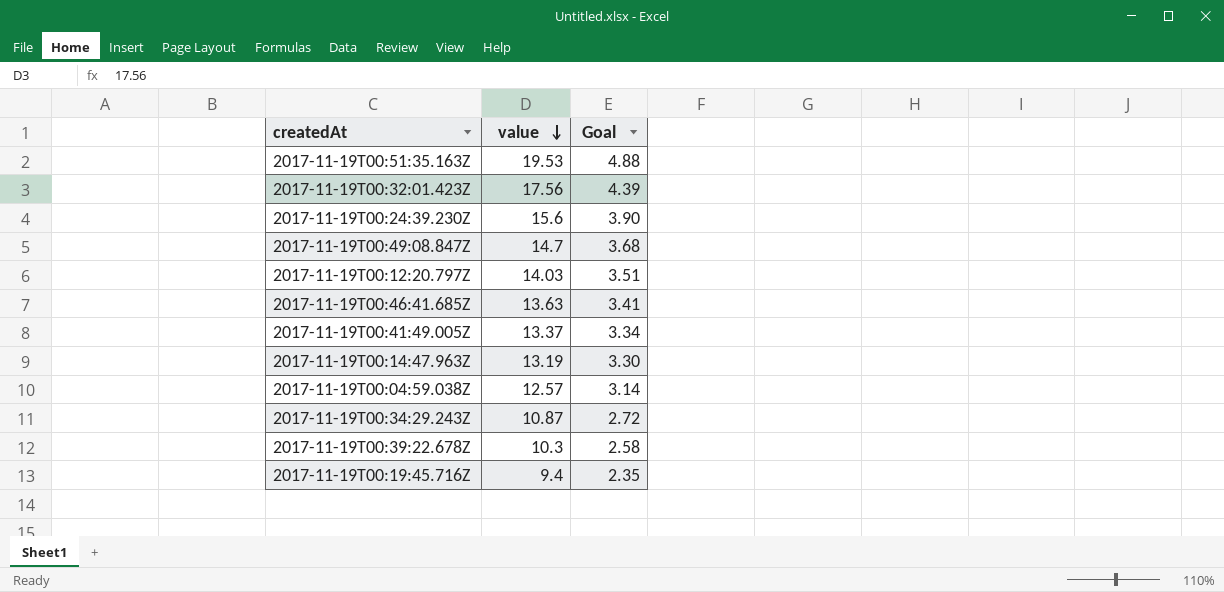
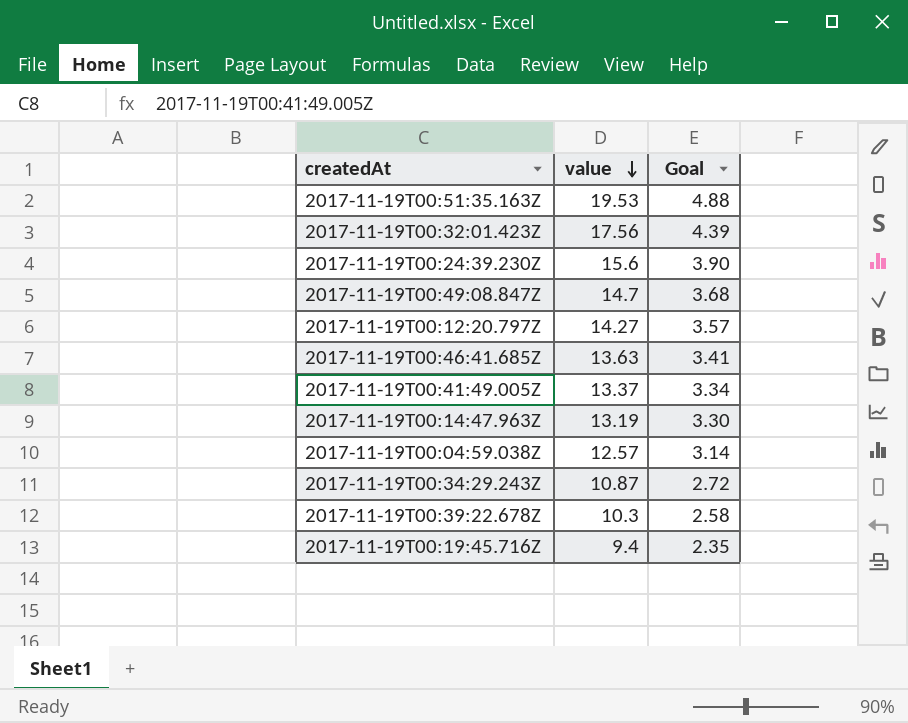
2017-11-19T00:12:20.797Z | value: 14.03 -> 14.27
2017-11-19T00:12:20.797Z | Goal: 3.51 -> 3.57

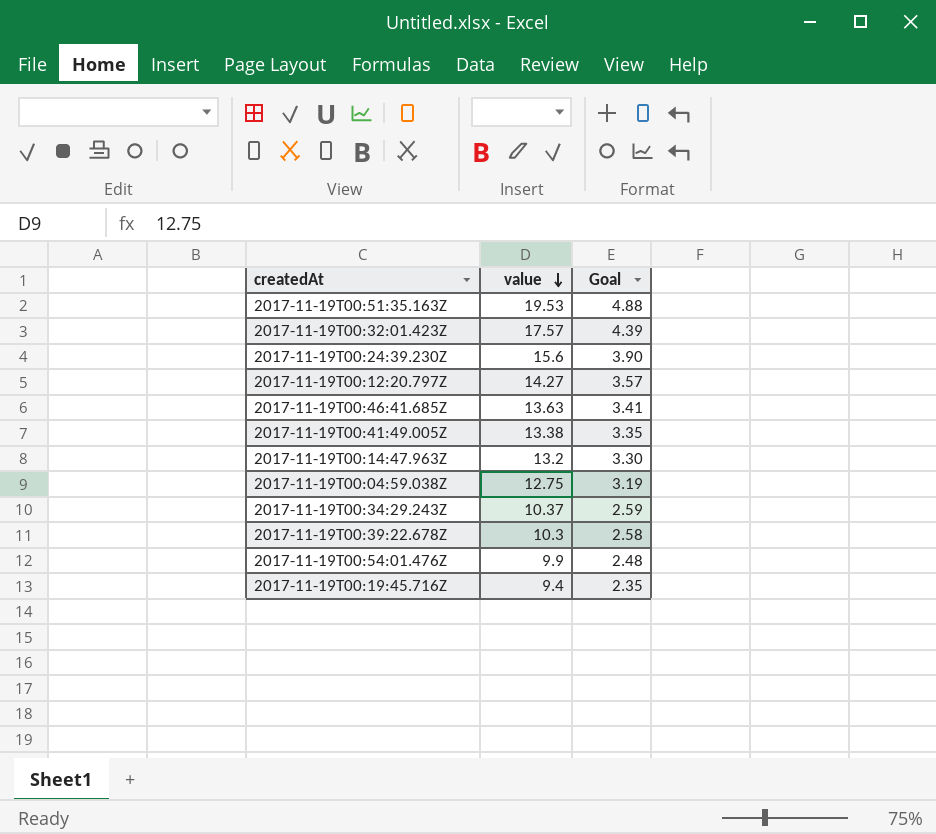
row 2017-11-19T00:49:08.847Z: 14.7 | 3.68 -> none
2017-11-19T00:32:01.423Z | value: 17.56 -> 17.57
2017-11-19T00:41:49.005Z | value: 13.37 -> 13.38
2017-11-19T00:41:49.005Z | Goal: 3.34 -> 3.35
2017-11-19T00:14:47.963Z | value: 13.19 -> 13.2
2017-11-19T00:04:59.038Z | value: 12.57 -> 12.75
2017-11-19T00:04:59.038Z | Goal: 3.14 -> 3.19
2017-11-19T00:34:29.243Z | value: 10.87 -> 10.37
2017-11-19T00:34:29.243Z | Goal: 2.72 -> 2.59
row 2017-11-19T00:54:01.476Z: none -> 9.9 | 2.48

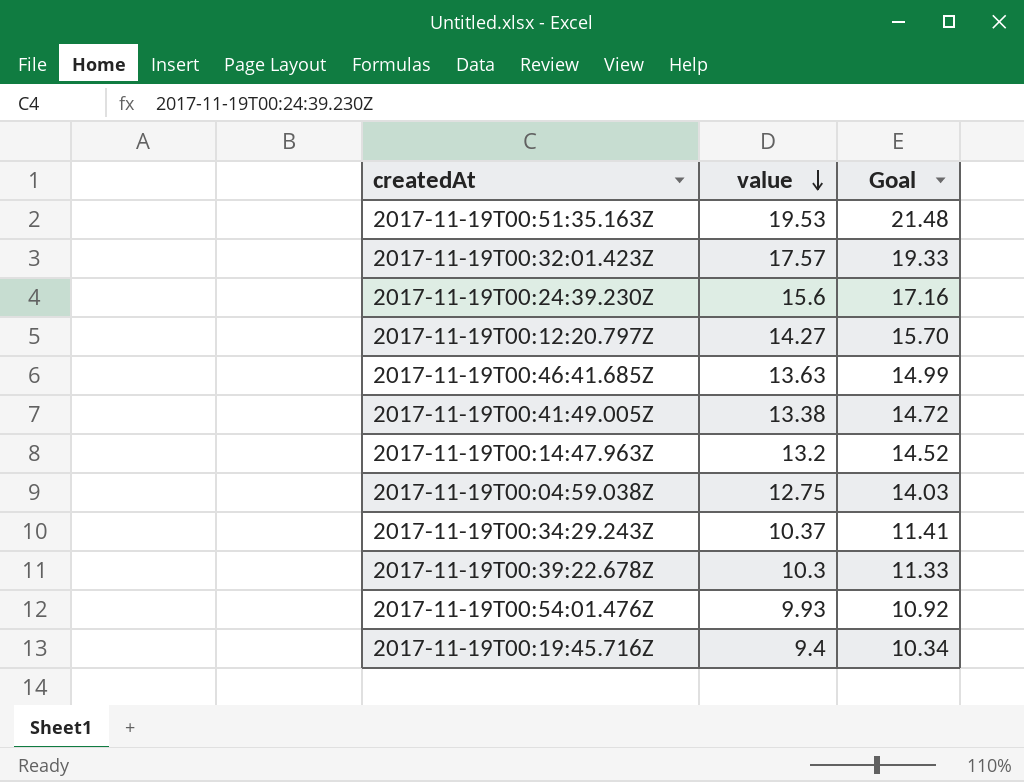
column Goal | formula: [value] * 0.25 -> [value] * 1.1
2017-11-19T00:54:01.476Z | value: 9.9 -> 9.93

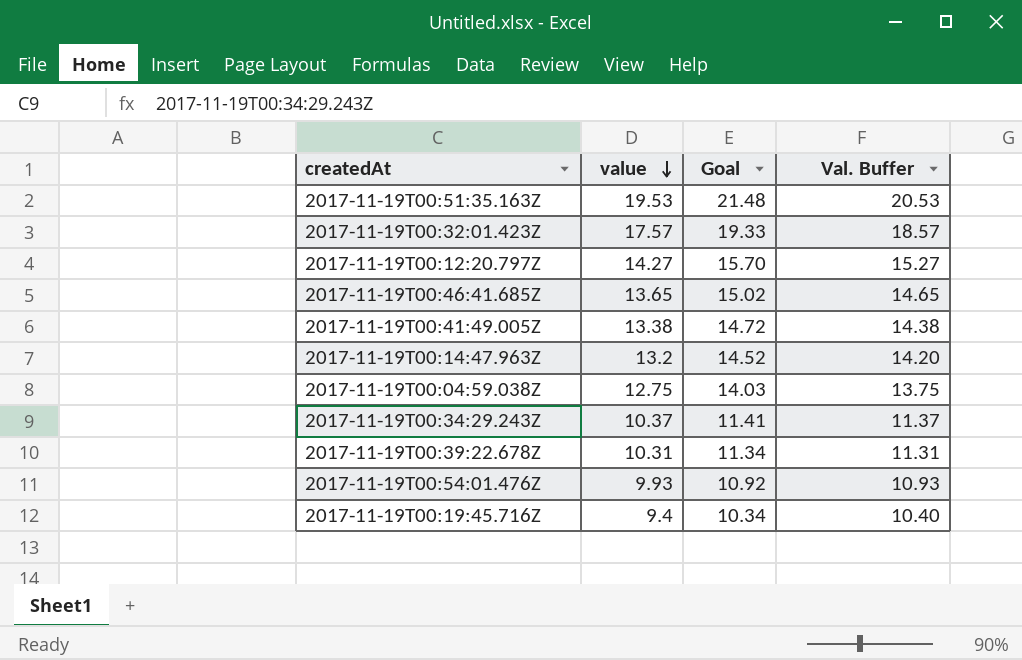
column Val. Buffer | formula: none -> [value] + 1
row 2017-11-19T00:24:39.230Z: 15.6 | 17.16 -> none
2017-11-19T00:46:41.685Z | value: 13.63 -> 13.65
2017-11-19T00:46:41.685Z | Goal: 14.99 -> 15.02
2017-11-19T00:39:22.678Z | value: 10.3 -> 10.31
2017-11-19T00:39:22.678Z | Goal: 11.33 -> 11.34

